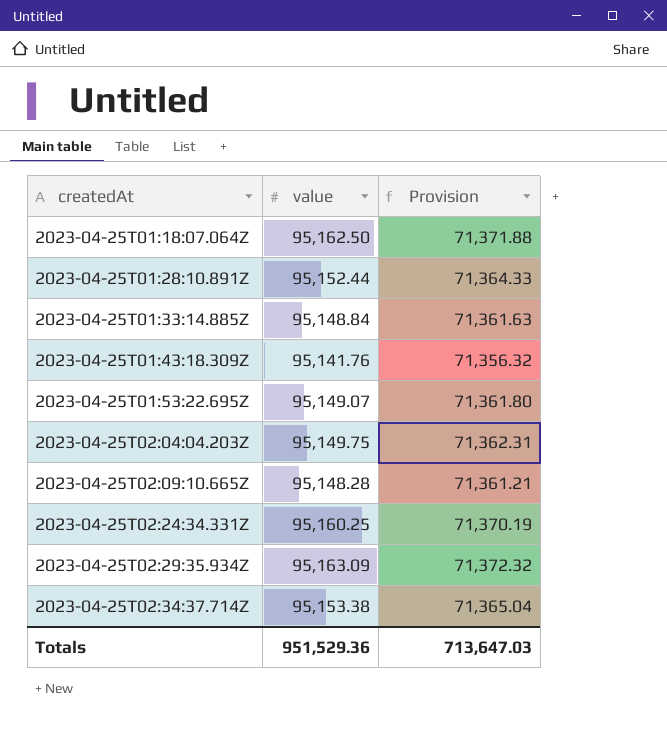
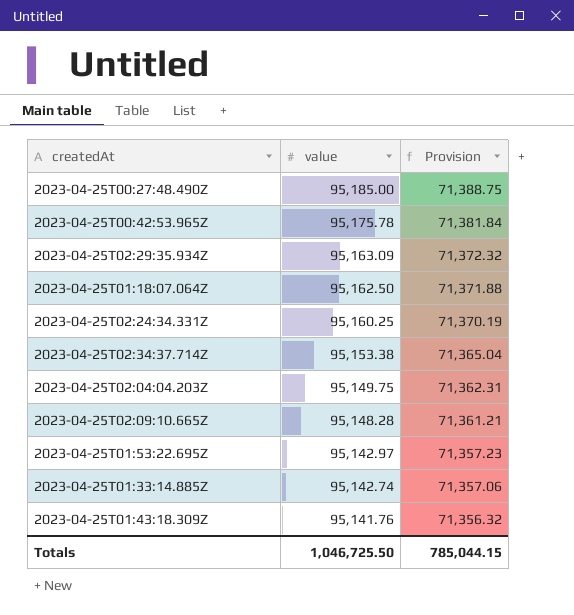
row order: createdAt ascending -> value descending
row 2023-04-25T01:28:10.891Z: 95,152.44 | 71,364.33 -> none
row 2023-04-25T00:27:48.490Z: none -> 95,185.00 | 71,388.75
row 2023-04-25T00:42:53.965Z: none -> 95,175.78 | 71,381.84
2023-04-25T01:53:22.695Z | value: 95,149.07 -> 95,142.97
2023-04-25T01:53:22.695Z | Provision: 71,361.80 -> 71,357.23
2023-04-25T01:33:14.885Z | value: 95,148.84 -> 95,142.74
2023-04-25T01:33:14.885Z | Provision: 71,361.63 -> 71,357.06
Totals | value: 951,529.36 -> 1,046,725.50
Totals | Provision: 713,647.03 -> 785,044.15

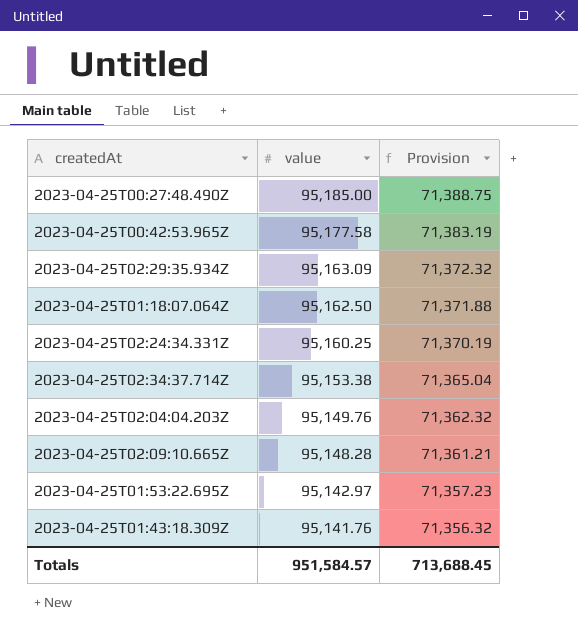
row 2023-04-25T01:33:14.885Z: 95,142.74 | 71,357.06 -> none
2023-04-25T00:42:53.965Z | value: 95,175.78 -> 95,177.58
2023-04-25T00:42:53.965Z | Provision: 71,381.84 -> 71,383.19
2023-04-25T02:04:04.203Z | value: 95,149.75 -> 95,149.76
2023-04-25T02:04:04.203Z | Provision: 71,362.31 -> 71,362.32
Totals | value: 1,046,725.50 -> 951,584.57
Totals | Provision: 785,044.15 -> 713,688.45

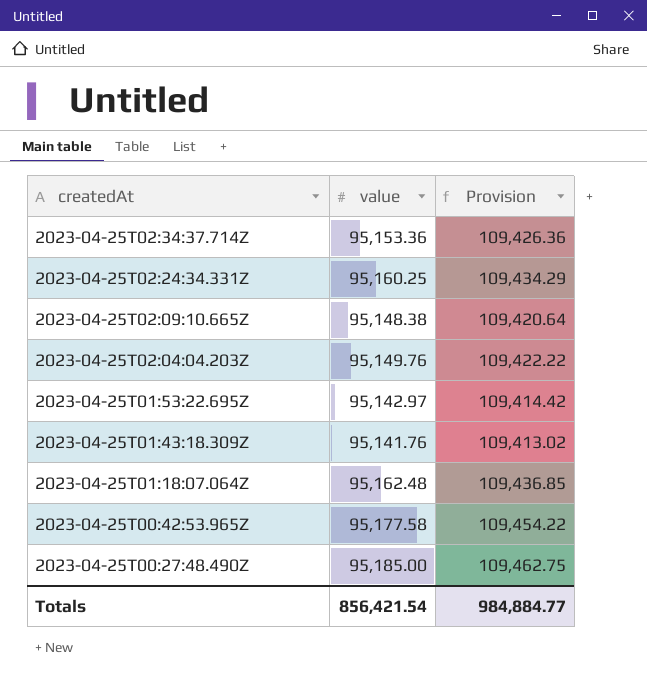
row order: value descending -> createdAt descending
column Provision | formula: [value] * 0.75 -> [value] * 1.15
row 2023-04-25T02:29:35.934Z: 95,163.09 | 71,372.32 -> none
2023-04-25T02:34:37.714Z | value: 95,153.38 -> 95,153.36
2023-04-25T02:09:10.665Z | value: 95,148.28 -> 95,148.38
2023-04-25T01:18:07.064Z | value: 95,162.50 -> 95,162.48
Totals | value: 951,584.57 -> 856,421.54
Totals | Provision: 713,688.45 -> 984,884.77

